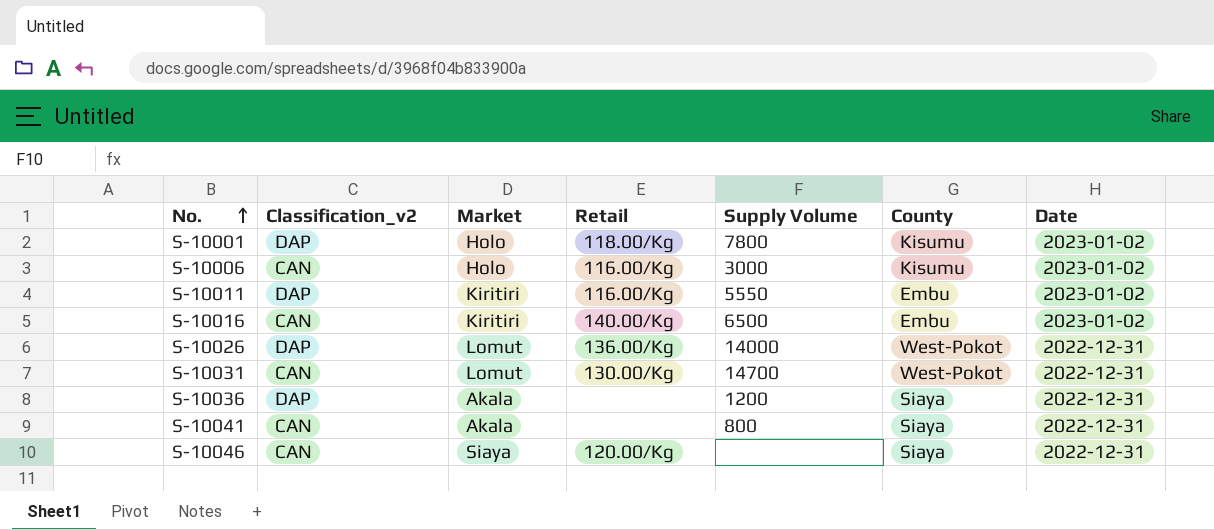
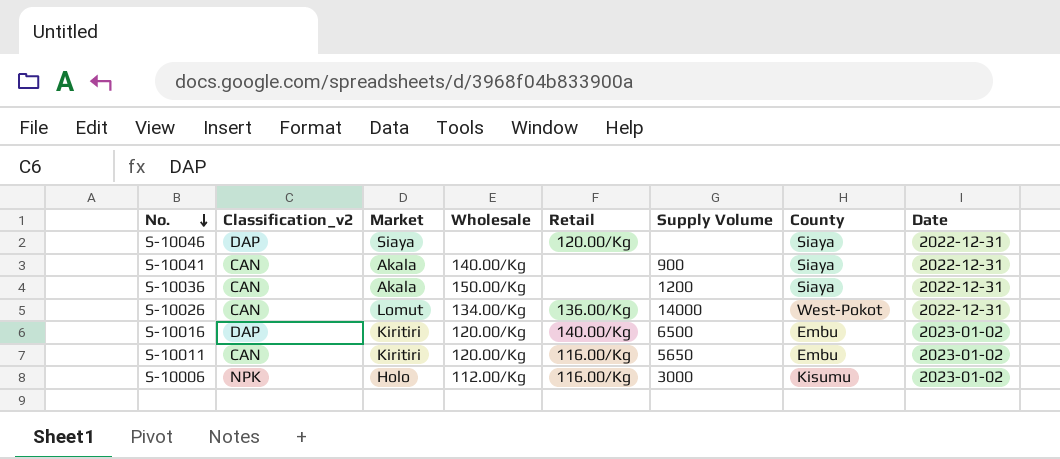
row order: No. ascending -> No. descending
column Wholesale | position: none -> 4
row S-10001: DAP | Holo | 118.00/Kg | 7800 | Kisumu | 2023-01-02 -> none
row S-10031: CAN | Lomut | 130.00/Kg | 14700 | West-Pokot | 2022-12-31 -> none
S-10046 | Classification_v2: CAN -> DAP
S-10041 | Supply Volume: 800 -> 900
S-10036 | Classification_v2: DAP -> CAN
S-10026 | Classification_v2: DAP -> CAN
S-10016 | Classification_v2: CAN -> DAP
S-10011 | Classification_v2: DAP -> CAN
S-10011 | Supply Volume: 5550 -> 5650
S-10006 | Classification_v2: CAN -> NPK

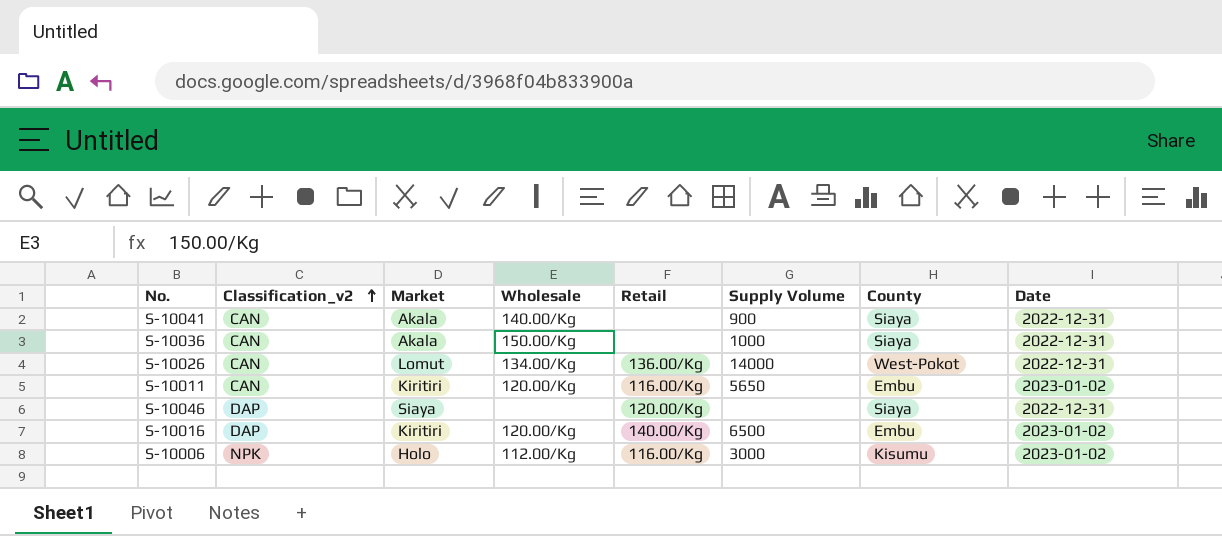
row order: No. descending -> Classification_v2 ascending
S-10036 | Supply Volume: 1200 -> 1000

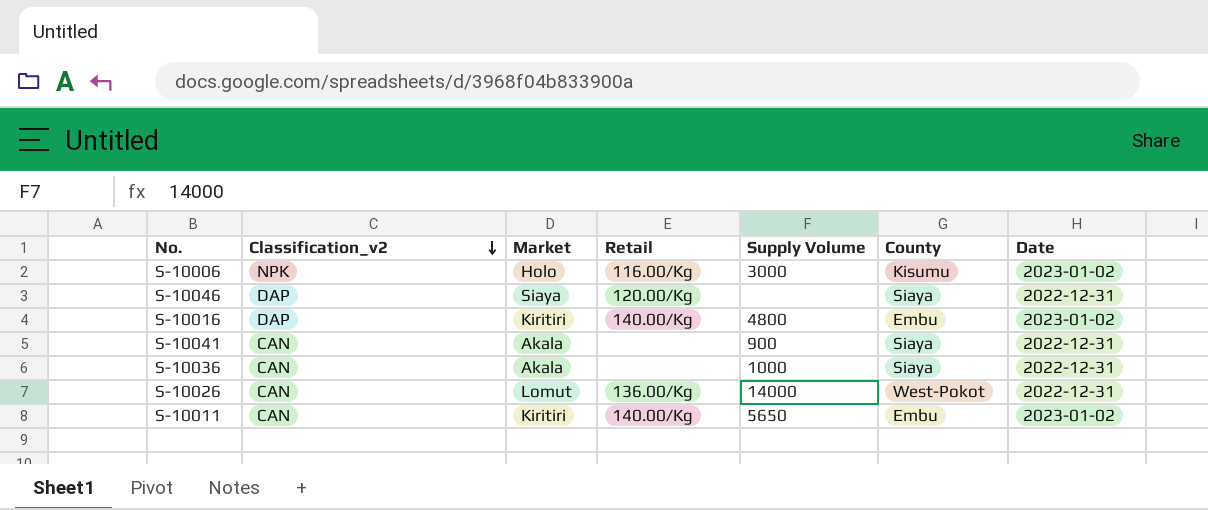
row order: Classification_v2 ascending -> Classification_v2 descending
column Wholesale | position: 4 -> none
S-10016 | Supply Volume: 6500 -> 4800
S-10011 | Retail: 116.00/Kg -> 140.00/Kg

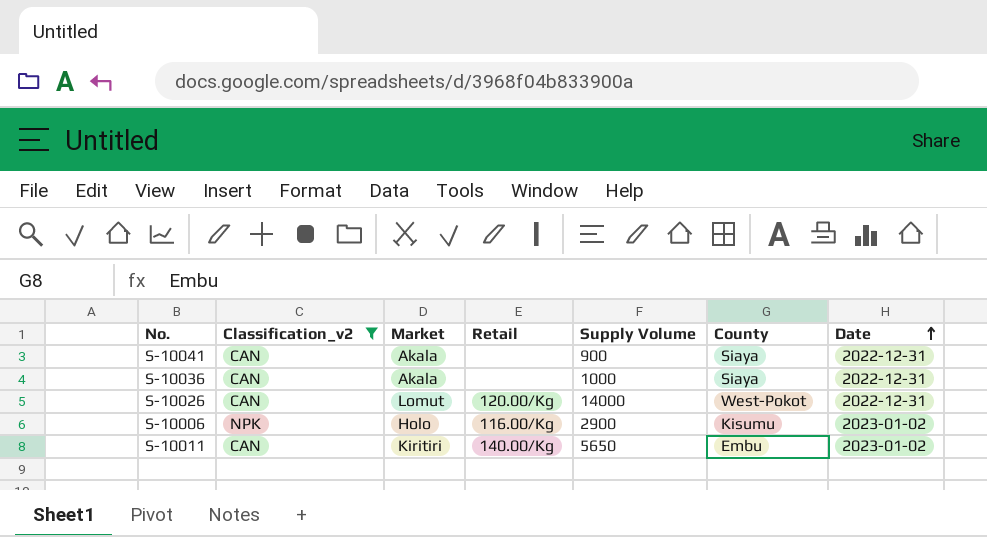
filter: none -> Classification_v2 != DAP
row order: Classification_v2 descending -> Date ascending
S-10026 | Retail: 136.00/Kg -> 120.00/Kg
S-10006 | Supply Volume: 3000 -> 2900

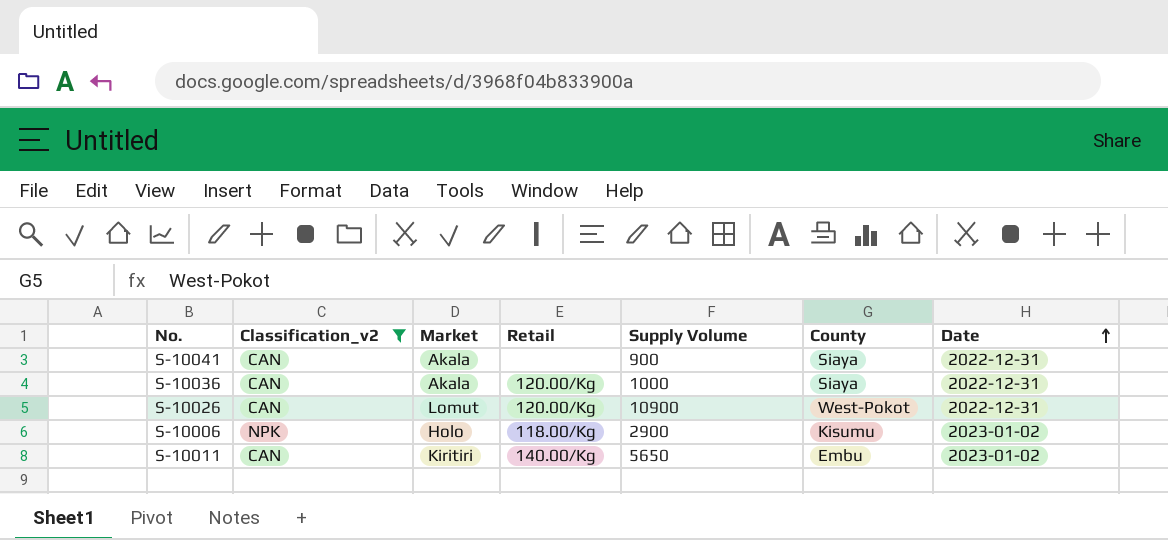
S-10036 | Retail: none -> 120.00/Kg
S-10026 | Supply Volume: 14000 -> 10900
S-10006 | Retail: 116.00/Kg -> 118.00/Kg

